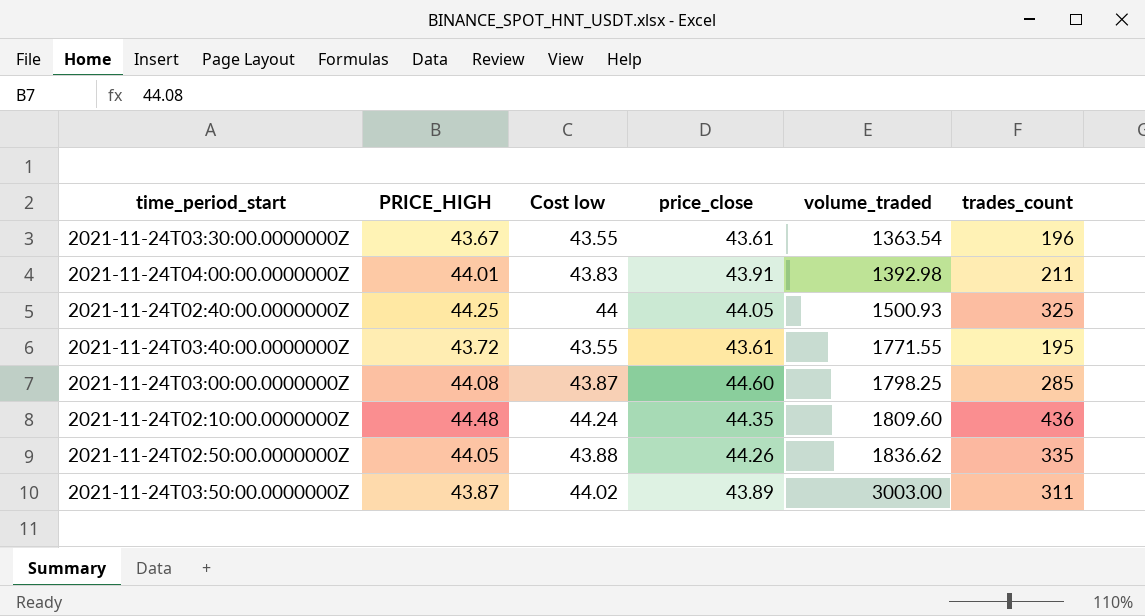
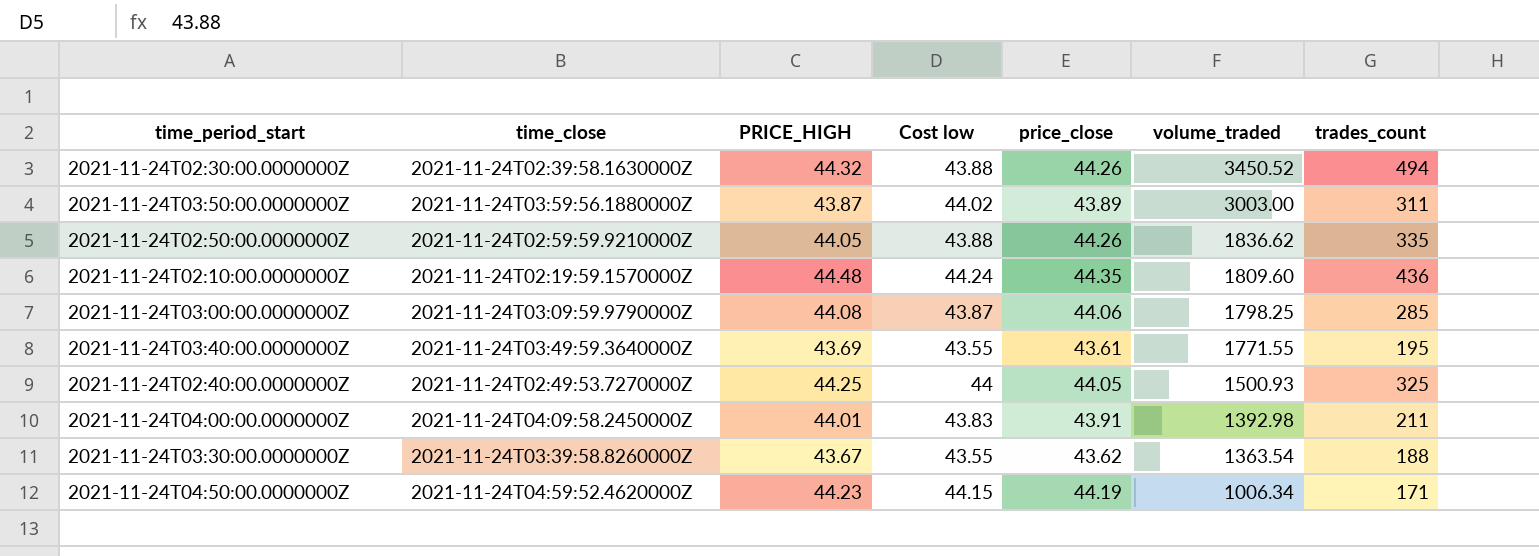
row order: volume_traded ascending -> volume_traded descending
column time_close | position: none -> 2
row 2021-11-24T02:30:00.0000000Z: none -> 2021-11-24T02:39:58.1630000Z | 44.32 | 43.88 | 44.26 | 3450.52 | 494
2021-11-24T03:00:00.0000000Z | price_close: 44.60 -> 44.06
2021-11-24T03:40:00.0000000Z | PRICE_HIGH: 43.72 -> 43.69
2021-11-24T03:30:00.0000000Z | price_close: 43.61 -> 43.62
2021-11-24T03:30:00.0000000Z | trades_count: 196 -> 188
row 2021-11-24T04:50:00.0000000Z: none -> 2021-11-24T04:59:52.4620000Z | 44.23 | 44.15 | 44.19 | 1006.34 | 171

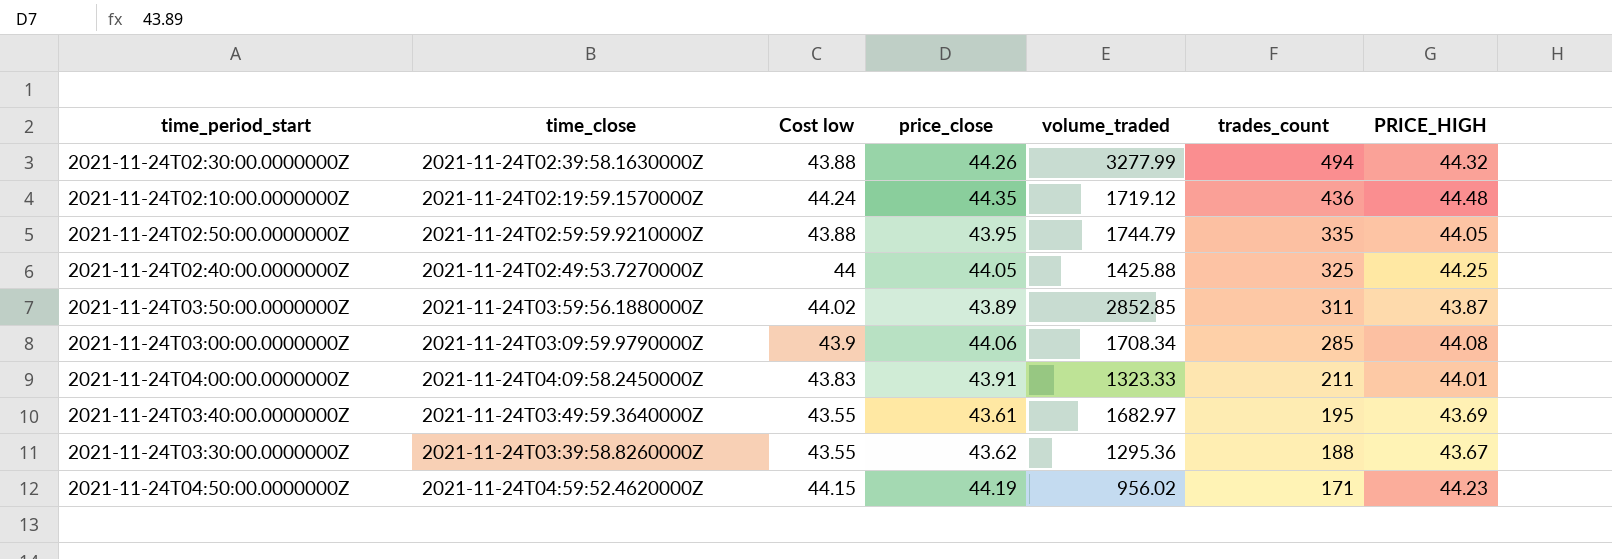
row order: volume_traded descending -> trades_count descending
column PRICE_HIGH | position: 3 -> 7
2021-11-24T02:30:00.0000000Z | volume_traded: 3450.52 -> 3277.99
2021-11-24T02:10:00.0000000Z | volume_traded: 1809.60 -> 1719.12
2021-11-24T02:50:00.0000000Z | price_close: 44.26 -> 43.95
2021-11-24T02:50:00.0000000Z | volume_traded: 1836.62 -> 1744.79
2021-11-24T02:40:00.0000000Z | volume_traded: 1500.93 -> 1425.88
2021-11-24T03:50:00.0000000Z | volume_traded: 3003.00 -> 2852.85
2021-11-24T03:00:00.0000000Z | Cost low: 43.87 -> 43.9
2021-11-24T03:00:00.0000000Z | volume_traded: 1798.25 -> 1708.34
2021-11-24T04:00:00.0000000Z | volume_traded: 1392.98 -> 1323.33
2021-11-24T03:40:00.0000000Z | volume_traded: 1771.55 -> 1682.97
2021-11-24T03:30:00.0000000Z | volume_traded: 1363.54 -> 1295.36
2021-11-24T04:50:00.0000000Z | volume_traded: 1006.34 -> 956.02

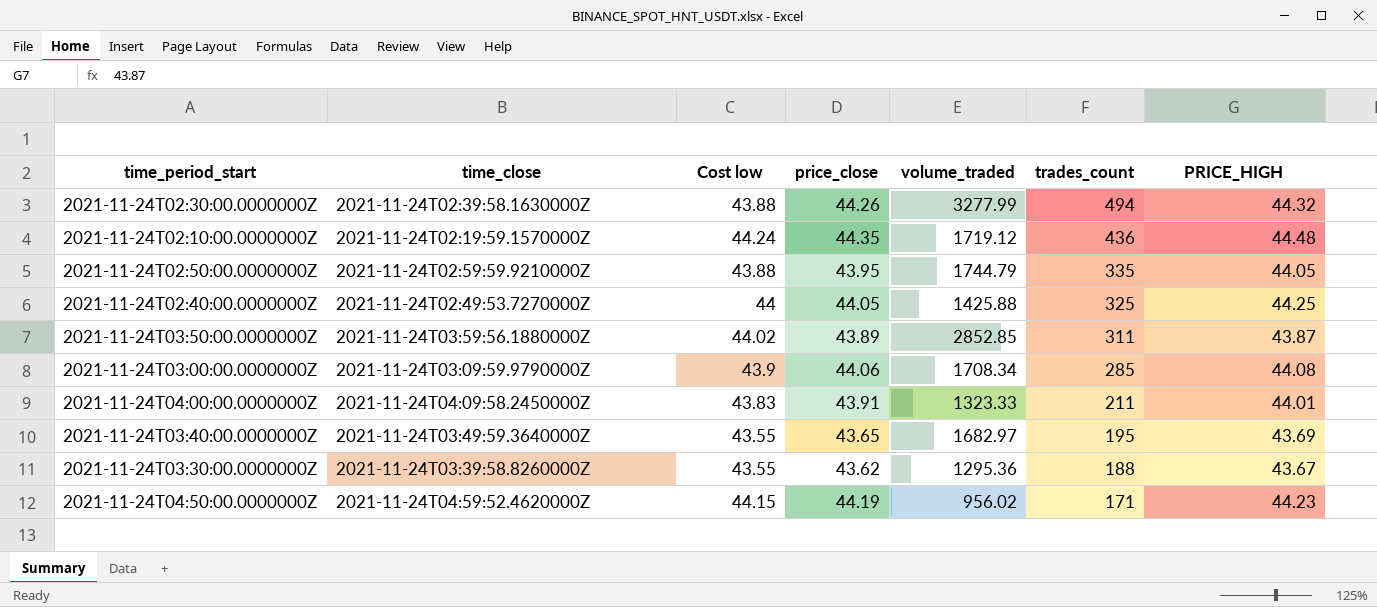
2021-11-24T03:40:00.0000000Z | price_close: 43.61 -> 43.65

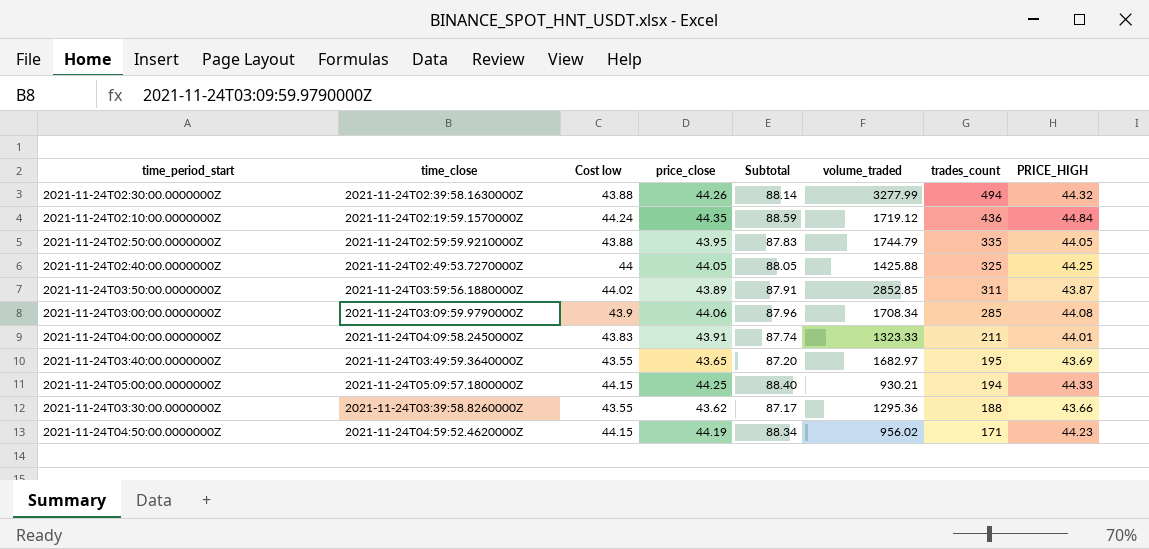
column Subtotal | formula: none -> [Cost low] + [price_close]
2021-11-24T02:10:00.0000000Z | PRICE_HIGH: 44.48 -> 44.84
row 2021-11-24T05:00:00.0000000Z: none -> 2021-11-24T05:09:57.1800000Z | 44.15 | 44.25 | 88.40 | 930.21 | 194 | 44.33
2021-11-24T03:30:00.0000000Z | PRICE_HIGH: 43.67 -> 43.66

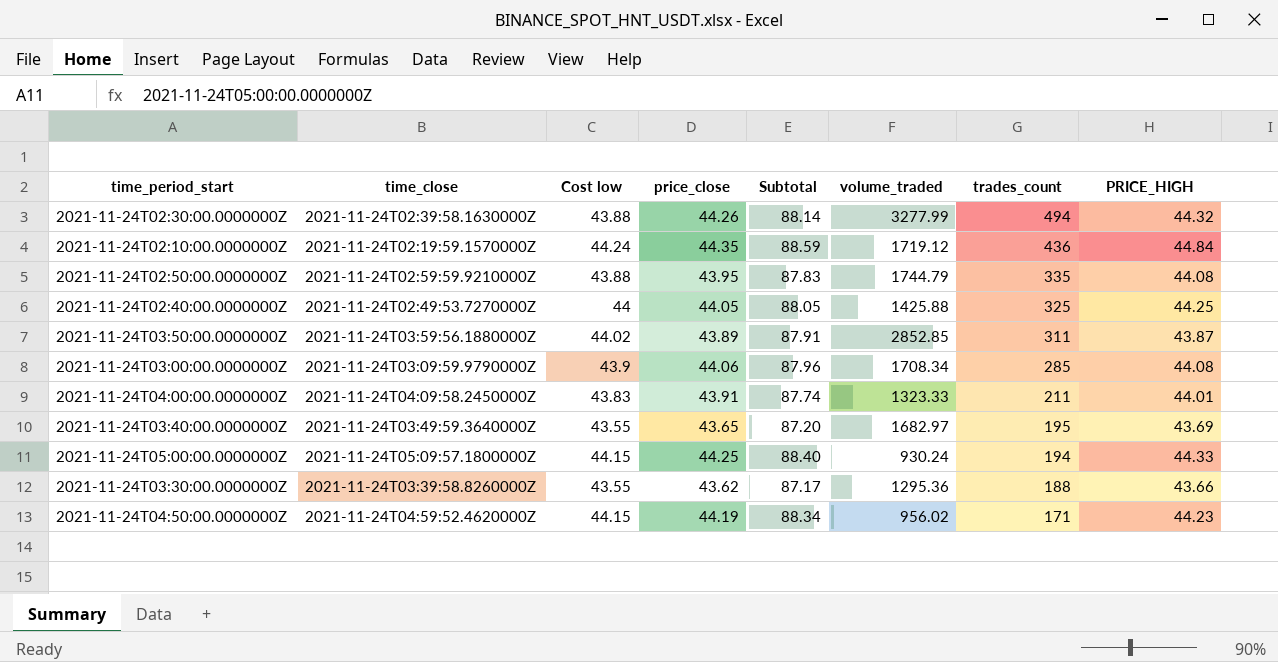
2021-11-24T02:50:00.0000000Z | PRICE_HIGH: 44.05 -> 44.08
2021-11-24T05:00:00.0000000Z | volume_traded: 930.21 -> 930.24

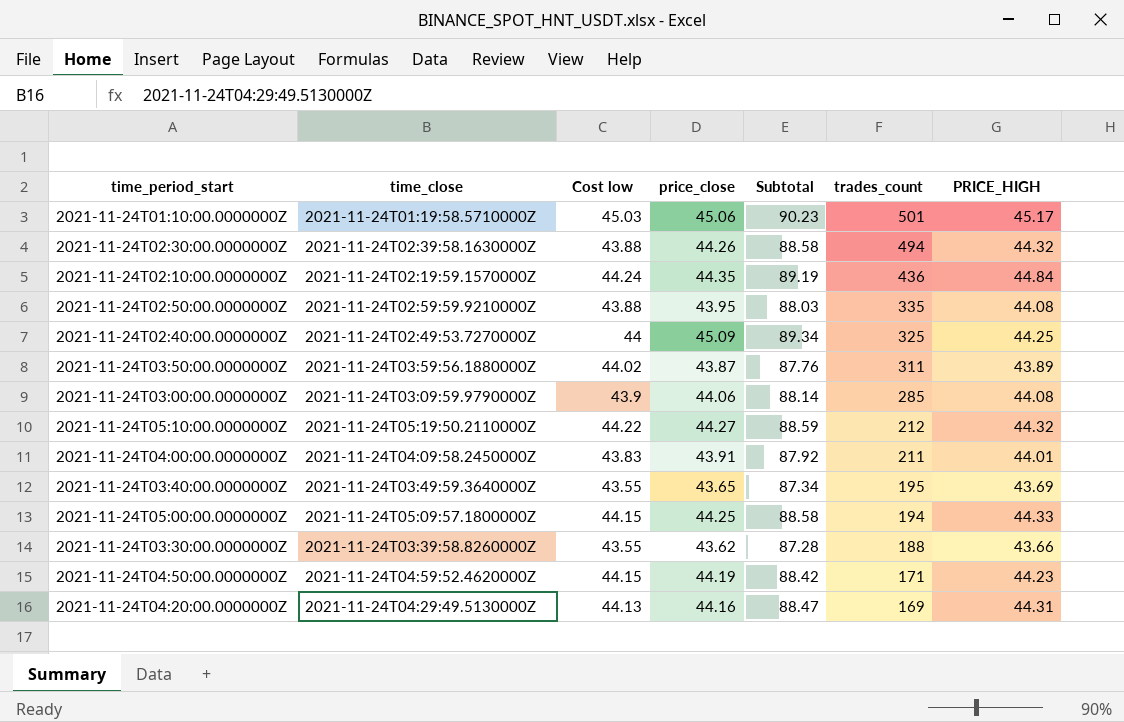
column volume_traded | position: 6 -> none
column Subtotal | formula: [Cost low] + [price_close] -> [price_close] + [PRICE_HIGH]
row 2021-11-24T01:10:00.0000000Z: none -> 2021-11-24T01:19:58.5710000Z | 45.03 | 45.06 | 90.23 | 501 | 45.17
2021-11-24T02:40:00.0000000Z | price_close: 44.05 -> 45.09
2021-11-24T03:50:00.0000000Z | price_close: 43.89 -> 43.87
2021-11-24T03:50:00.0000000Z | PRICE_HIGH: 43.87 -> 43.89
row 2021-11-24T05:10:00.0000000Z: none -> 2021-11-24T05:19:50.2110000Z | 44.22 | 44.27 | 88.59 | 212 | 44.32
row 2021-11-24T04:20:00.0000000Z: none -> 2021-11-24T04:29:49.5130000Z | 44.13 | 44.16 | 88.47 | 169 | 44.31

